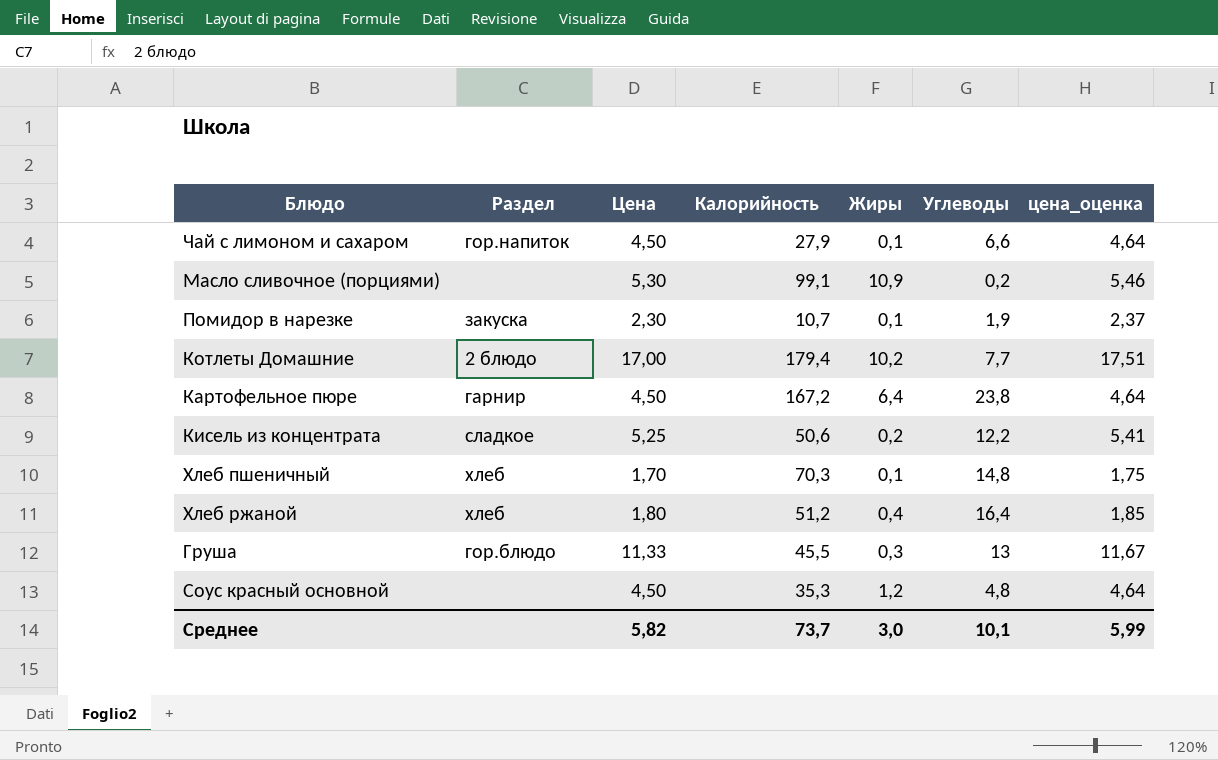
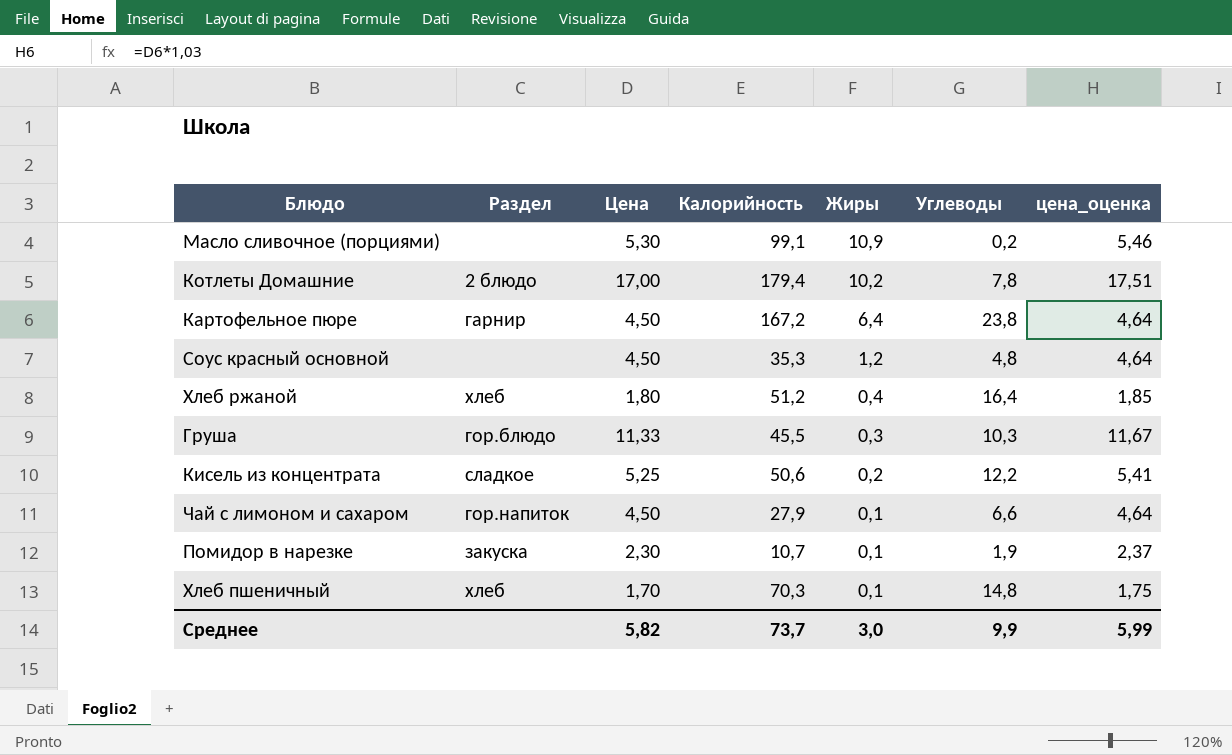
row order: none -> Жиры descending
Котлеты Домашние | Углеводы: 7,7 -> 7,8
Груша | Углеводы: 13 -> 10,3
Среднее | Углеводы: 10,1 -> 9,9

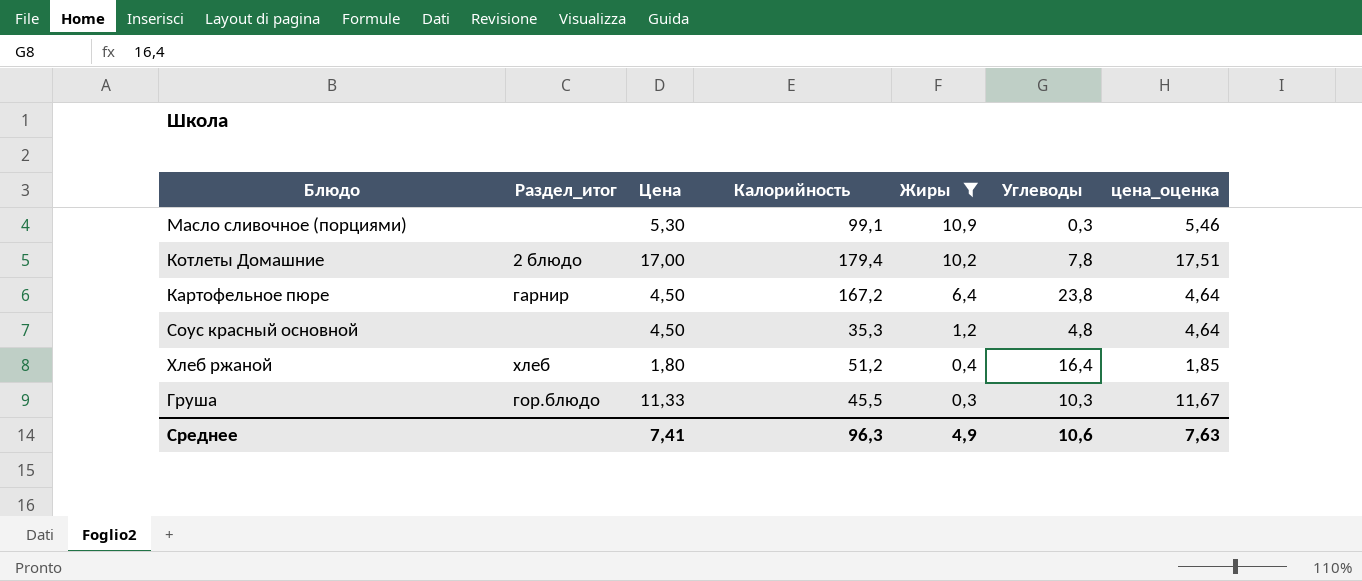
filter: none -> Жиры >= 0,3
column name: Раздел -> Раздел_итог
Масло сливочное (порциями) | Углеводы: 0,2 -> 0,3
Среднее | Цена: 5,82 -> 7,41
Среднее | Калорийность: 73,7 -> 96,3
Среднее | Жиры: 3,0 -> 4,9
Среднее | Углеводы: 9,9 -> 10,6
Среднее | цена_оценка: 5,99 -> 7,63

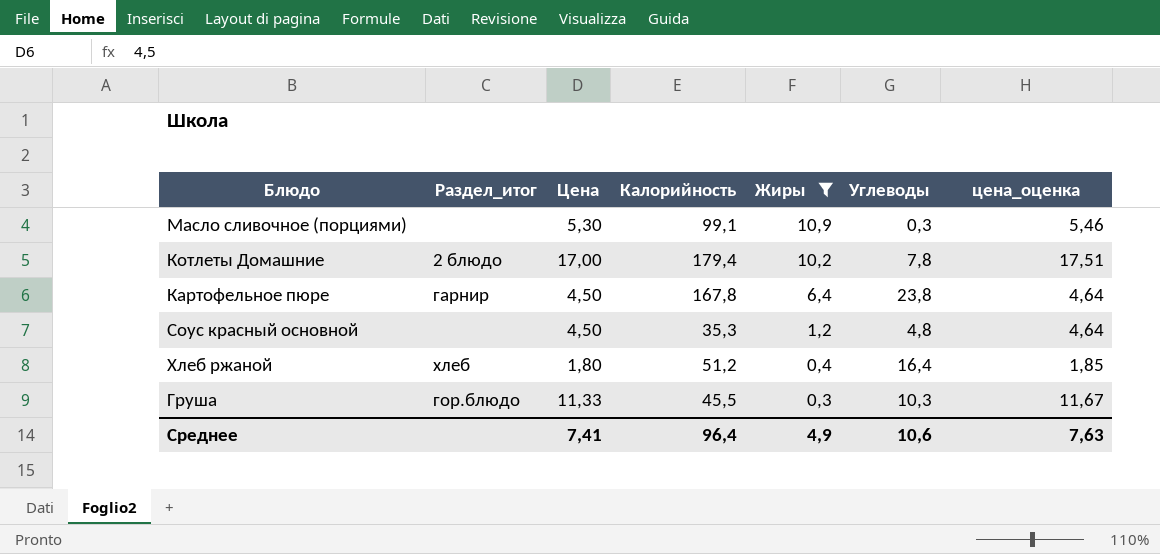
Картофельное пюре | Калорийность: 167,2 -> 167,8
Среднее | Калорийность: 96,3 -> 96,4

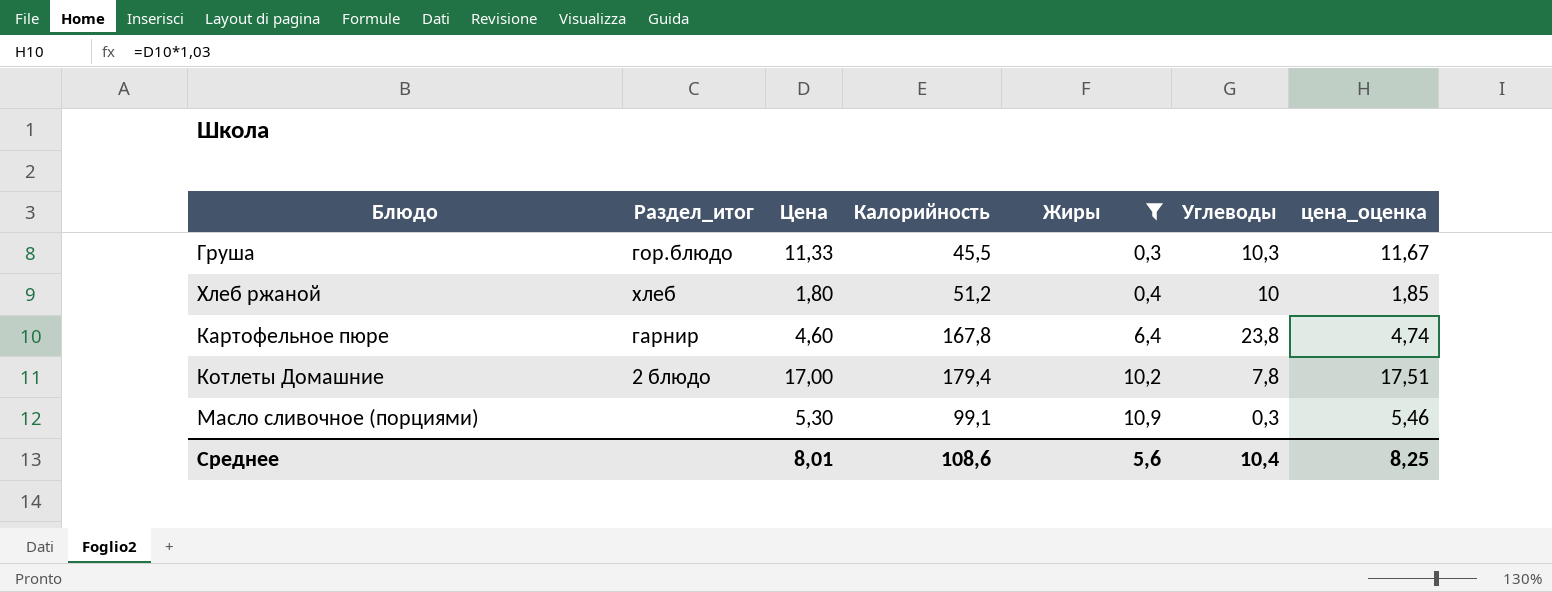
row order: Жиры descending -> Жиры ascending
row Соус красный основной: none | 4,50 | 35,3 | 1,2 | 4,8 | 4,64 -> none
Хлеб ржаной | Углеводы: 16,4 -> 10
Картофельное пюре | Цена: 4,50 -> 4,60
Картофельное пюре | цена_оценка: 4,64 -> 4,74
Среднее | Цена: 7,41 -> 8,01
Среднее | Калорийность: 96,4 -> 108,6
Среднее | Жиры: 4,9 -> 5,6
Среднее | Углеводы: 10,6 -> 10,4
Среднее | цена_оценка: 7,63 -> 8,25

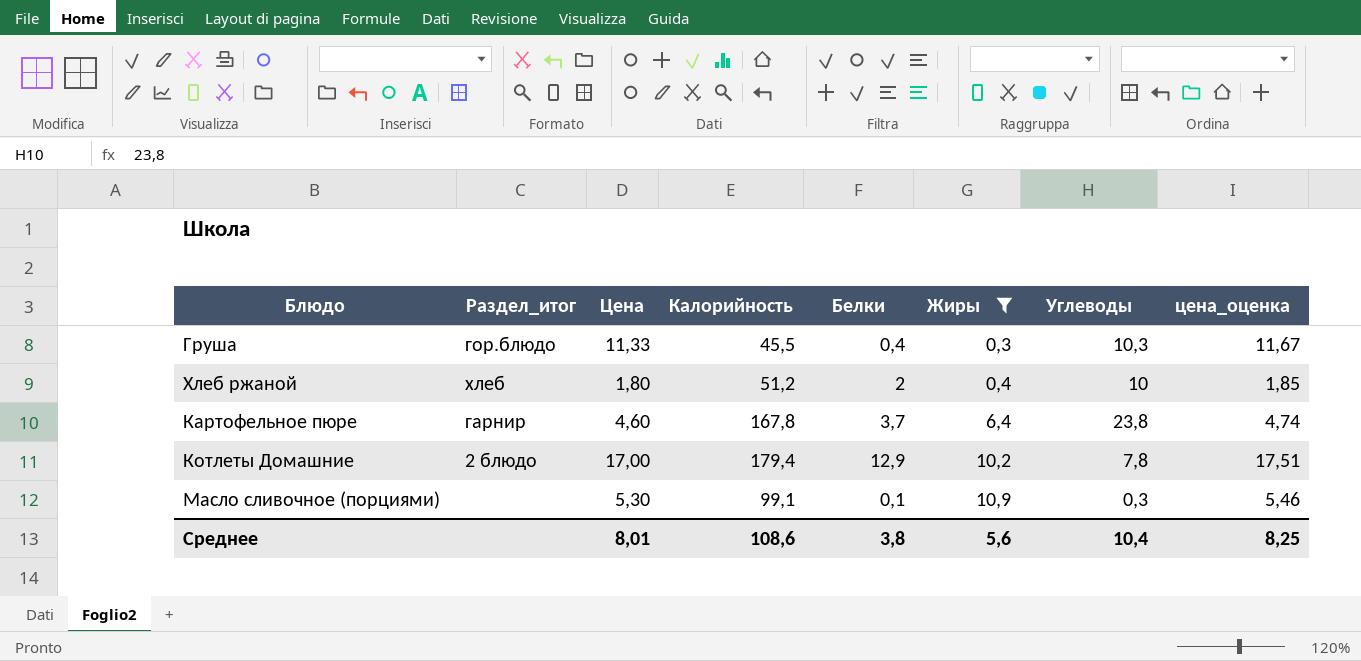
column Белки | position: none -> 5

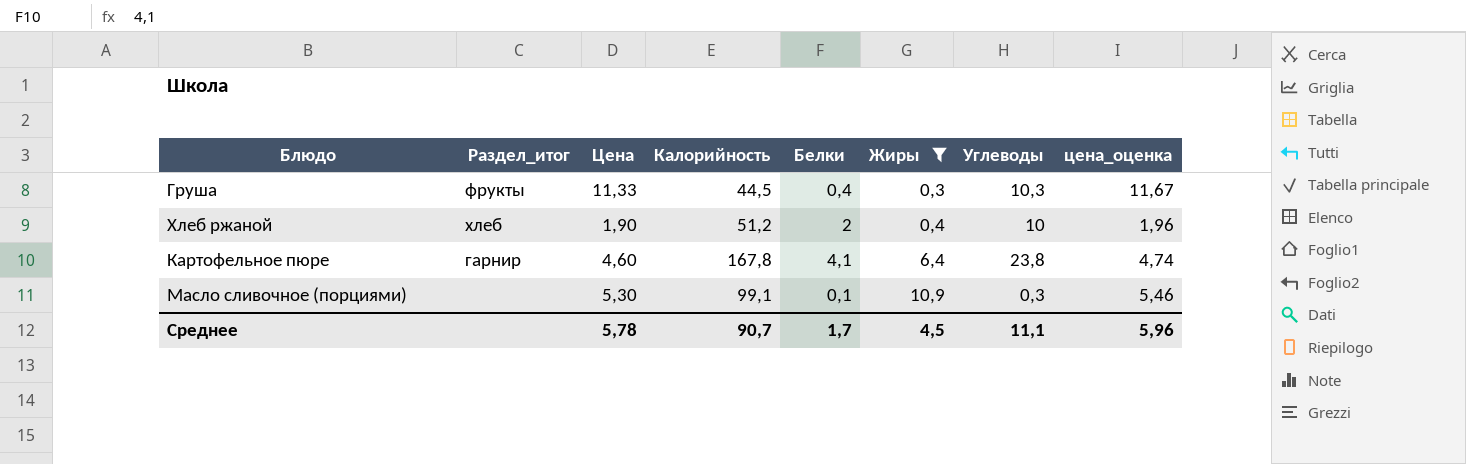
row Котлеты Домашние: 2 блюдо | 17,00 | 179,4 | 12,9 | 10,2 | 7,8 | 17,51 -> none
Груша | Раздел_итог: гор.блюдо -> фрукты
Груша | Калорийность: 45,5 -> 44,5
Хлеб ржаной | Цена: 1,80 -> 1,90
Хлеб ржаной | цена_оценка: 1,85 -> 1,96
Картофельное пюре | Белки: 3,7 -> 4,1
Среднее | Цена: 8,01 -> 5,78
Среднее | Калорийность: 108,6 -> 90,7
Среднее | Белки: 3,8 -> 1,7
Среднее | Жиры: 5,6 -> 4,5
Среднее | Углеводы: 10,4 -> 11,1
Среднее | цена_оценка: 8,25 -> 5,96

